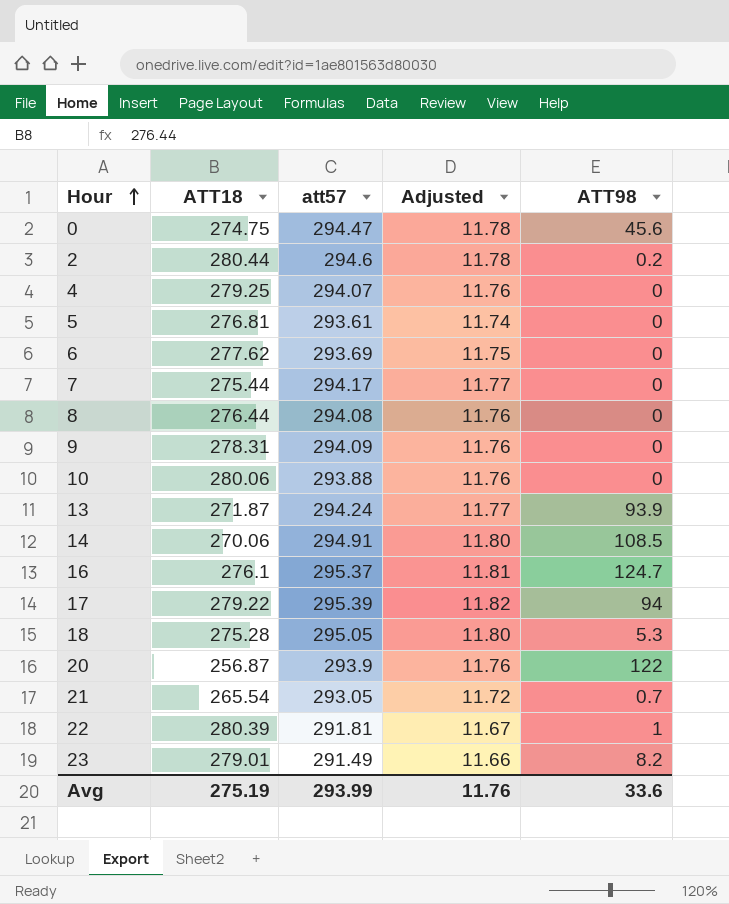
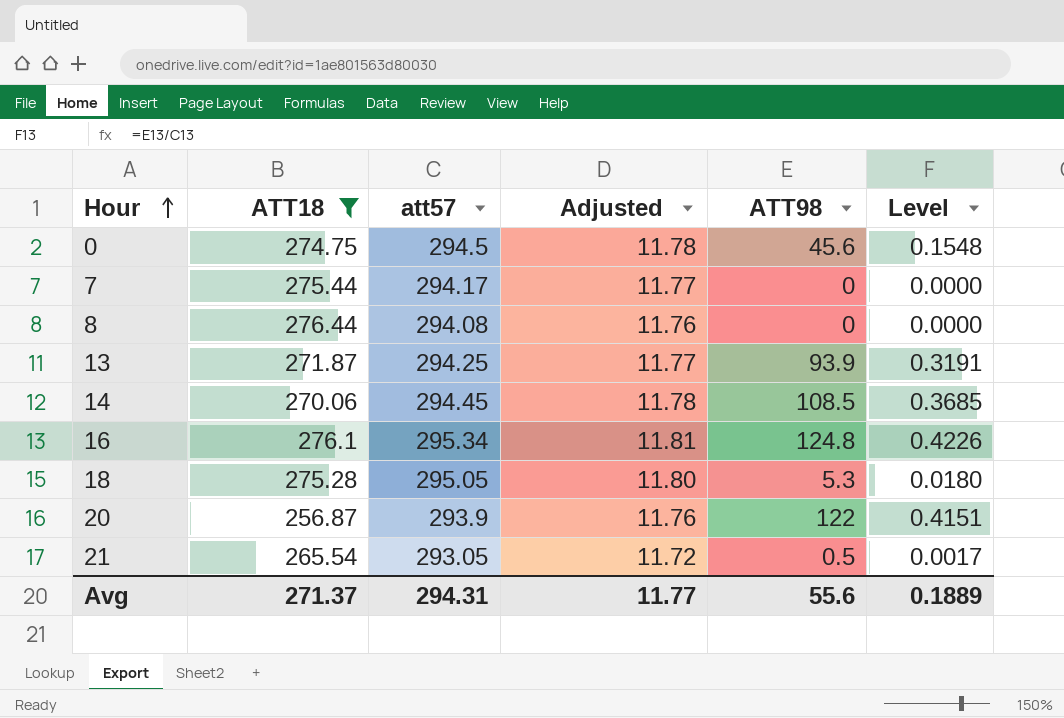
filter: none -> ATT18 <= 276.44
column Level | formula: none -> [ATT98] / [att57]
0 | att57: 294.47 -> 294.5
13 | att57: 294.24 -> 294.25
14 | att57: 294.91 -> 294.45
14 | Adjusted: 11.80 -> 11.78
16 | att57: 295.37 -> 295.34
16 | ATT98: 124.7 -> 124.8
21 | ATT98: 0.7 -> 0.5
Avg | ATT18: 275.19 -> 271.37
Avg | att57: 293.99 -> 294.31
Avg | Adjusted: 11.76 -> 11.77
Avg | ATT98: 33.6 -> 55.6

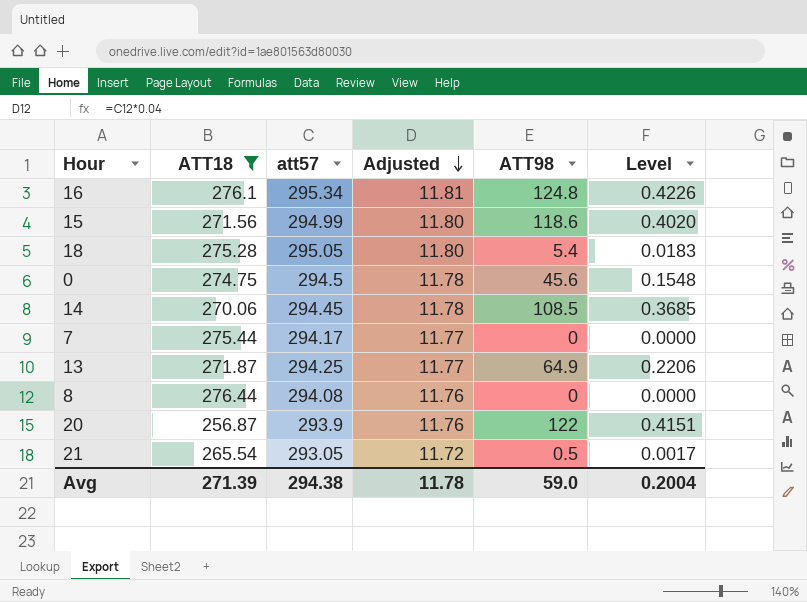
row order: Hour ascending -> Adjusted descending
row 15: none -> 271.56 | 294.99 | 11.80 | 118.6 | 0.4020
18 | ATT98: 5.3 -> 5.4
18 | Level: 0.0180 -> 0.0183
13 | ATT98: 93.9 -> 64.9
13 | Level: 0.3191 -> 0.2206
Avg | ATT18: 271.37 -> 271.39
Avg | att57: 294.31 -> 294.38
Avg | Adjusted: 11.77 -> 11.78
Avg | ATT98: 55.6 -> 59.0
Avg | Level: 0.1889 -> 0.2004

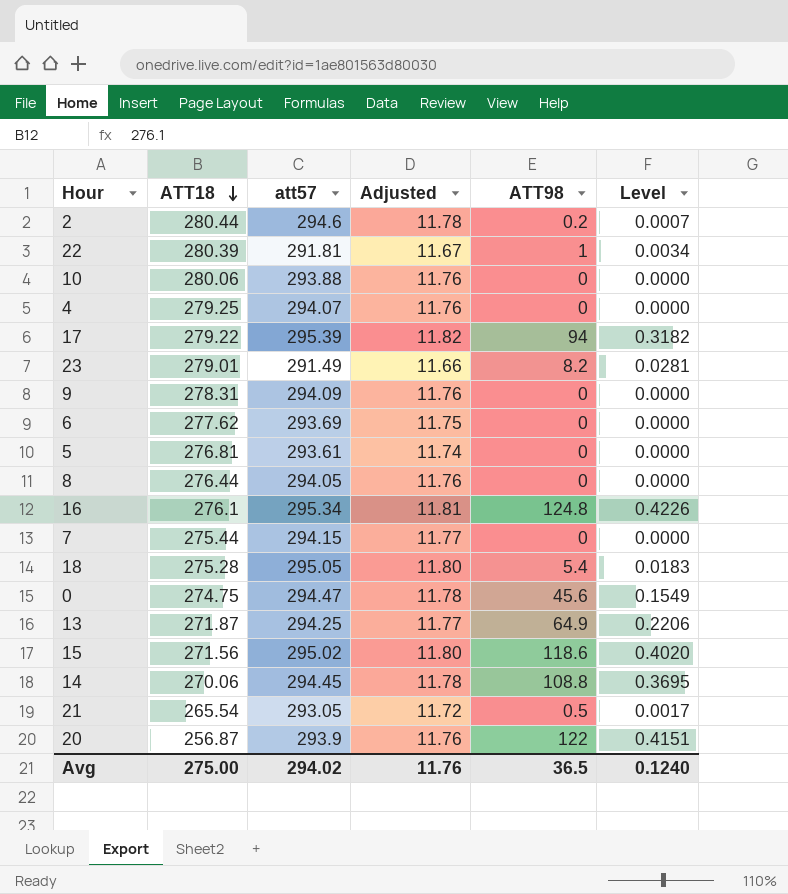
filter: ATT18 <= 276.44 -> none
row order: Adjusted descending -> ATT18 descending
8 | att57: 294.08 -> 294.05
7 | att57: 294.17 -> 294.15
0 | att57: 294.5 -> 294.47
0 | Level: 0.1548 -> 0.1549
15 | att57: 294.99 -> 295.02
14 | ATT98: 108.5 -> 108.8
14 | Level: 0.3685 -> 0.3695
Avg | ATT18: 271.39 -> 275.00
Avg | att57: 294.38 -> 294.02
Avg | Adjusted: 11.78 -> 11.76
Avg | ATT98: 59.0 -> 36.5
Avg | Level: 0.2004 -> 0.1240

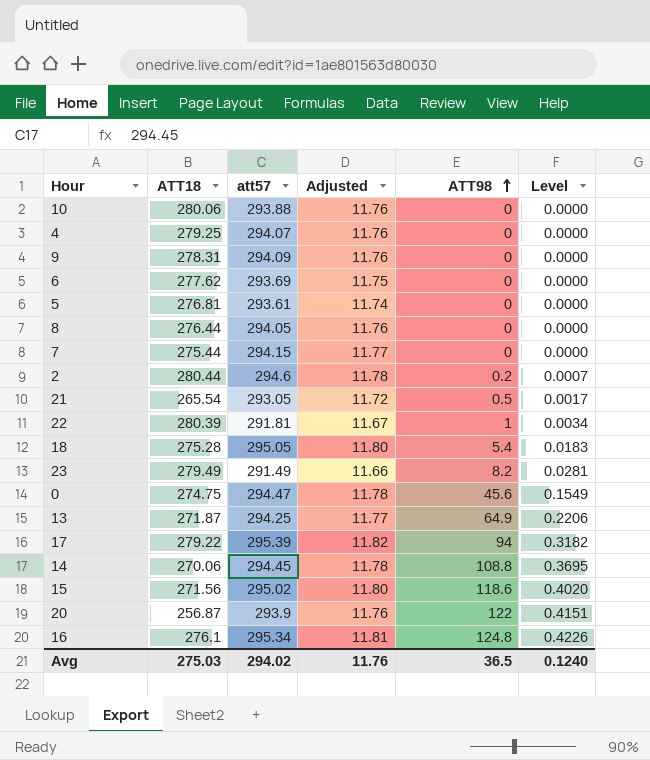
row order: ATT18 descending -> ATT98 ascending
23 | ATT18: 279.01 -> 279.49
Avg | ATT18: 275.00 -> 275.03

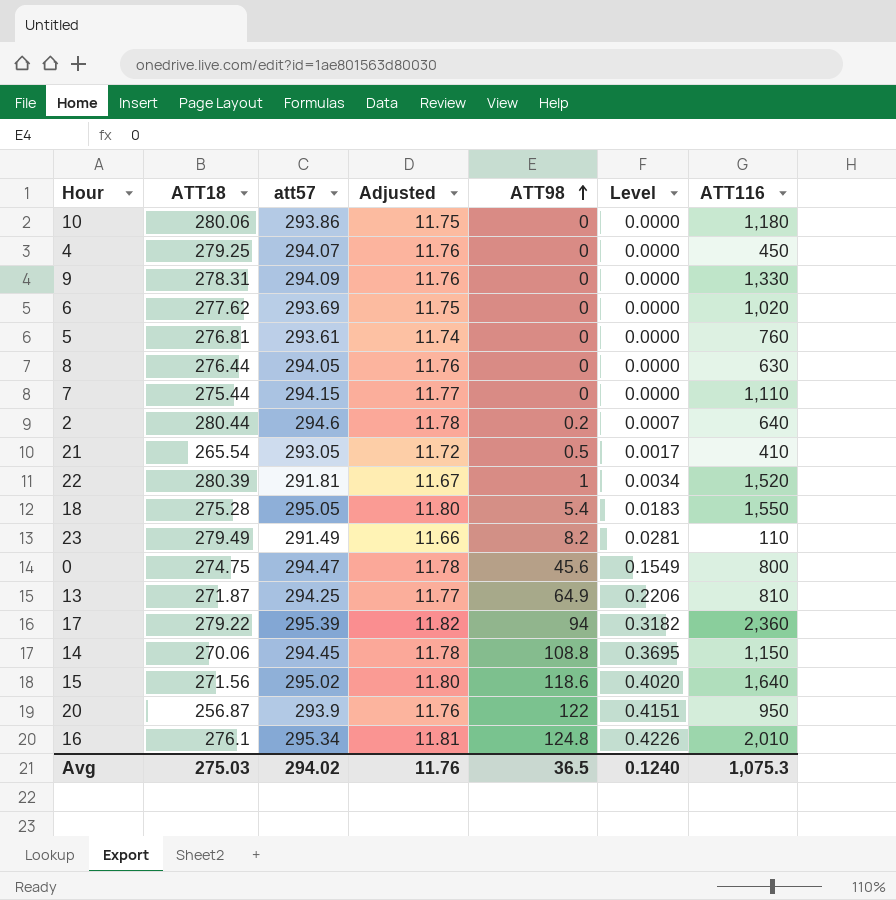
column ATT116 | position: none -> 7
10 | att57: 293.88 -> 293.86
10 | Adjusted: 11.76 -> 11.75

